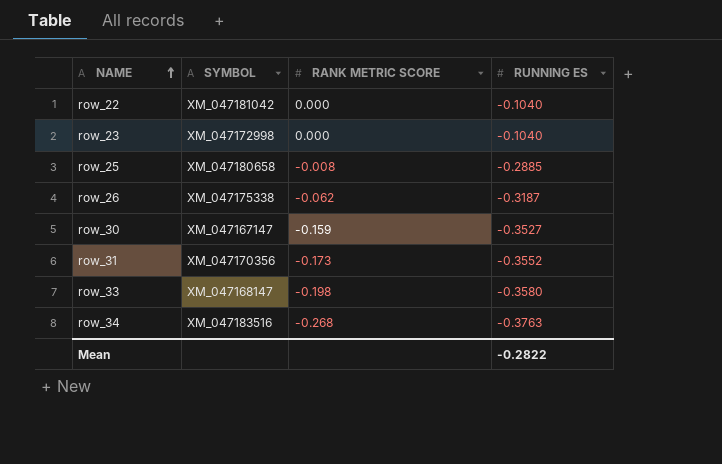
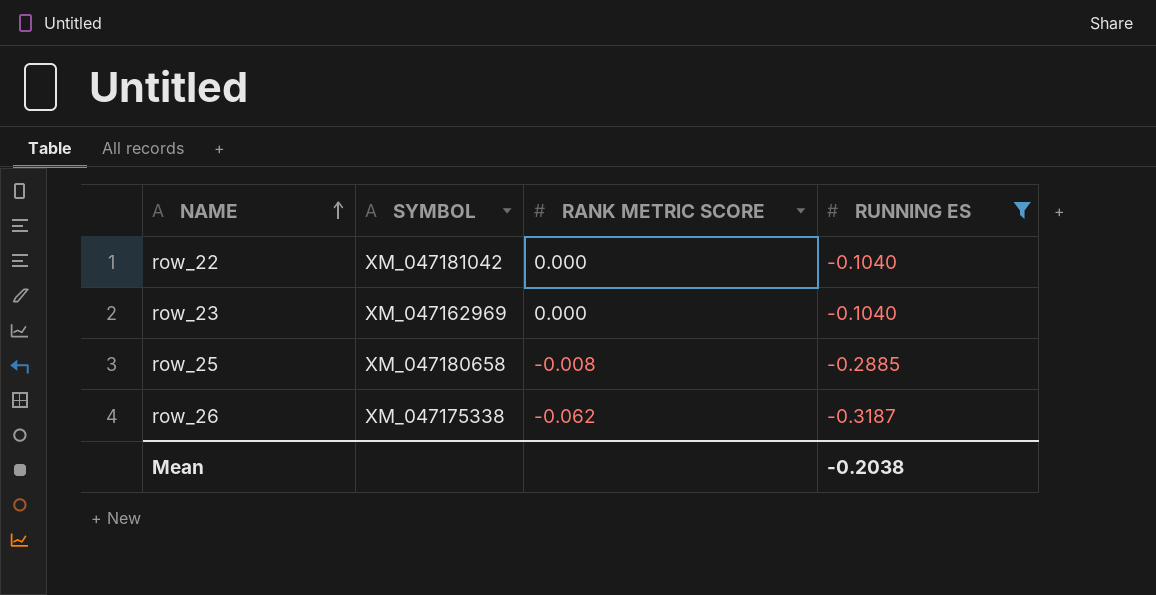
filter: none -> RUNNING ES >= -0.3187
row_23 | SYMBOL: XM_047172998 -> XM_047162969
Mean | RUNNING ES: -0.2822 -> -0.2038

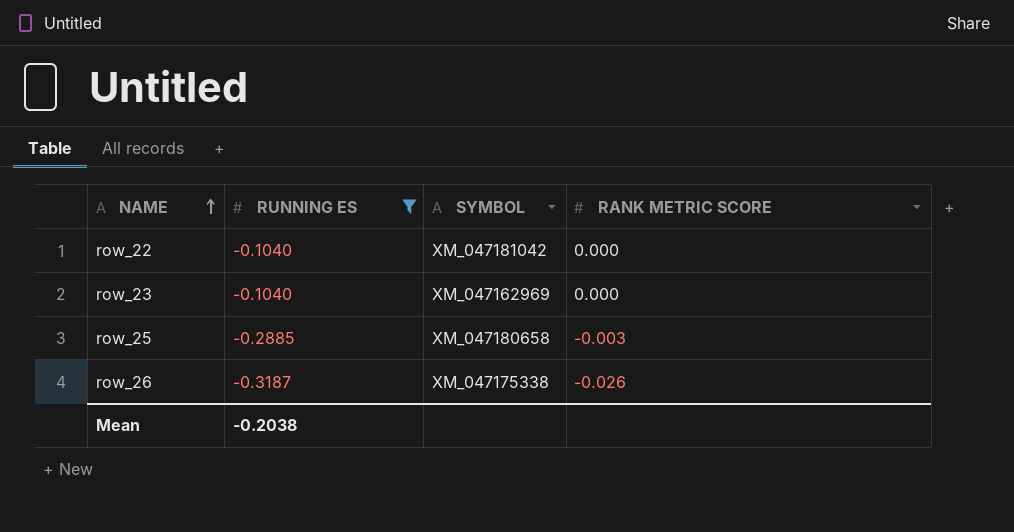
column RUNNING ES | position: 4 -> 2
row_25 | RANK METRIC SCORE: -0.008 -> -0.003
row_26 | RANK METRIC SCORE: -0.062 -> -0.026

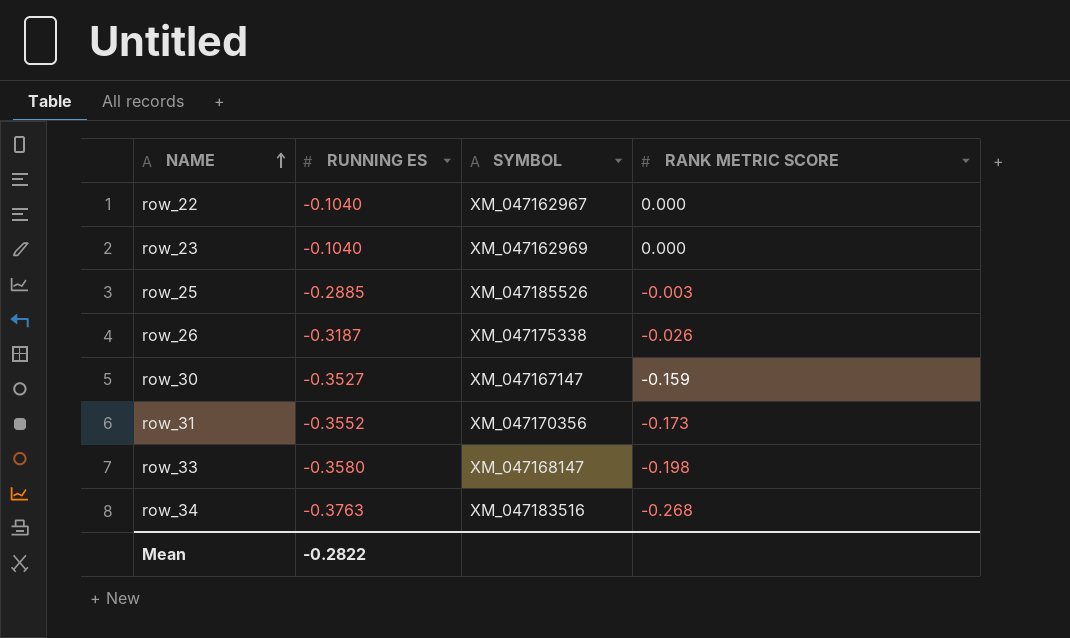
filter: RUNNING ES >= -0.3187 -> none
row_22 | SYMBOL: XM_047181042 -> XM_047162967
row_25 | SYMBOL: XM_047180658 -> XM_047185526
Mean | RUNNING ES: -0.2038 -> -0.2822

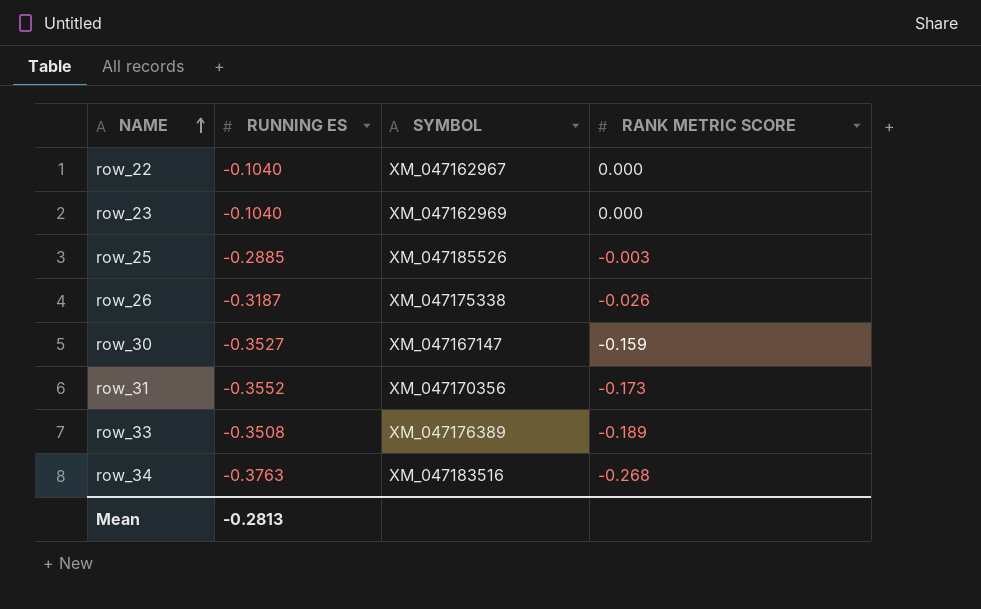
row_33 | RUNNING ES: -0.3580 -> -0.3508
row_33 | SYMBOL: XM_047168147 -> XM_047176389
row_33 | RANK METRIC SCORE: -0.198 -> -0.189
Mean | RUNNING ES: -0.2822 -> -0.2813

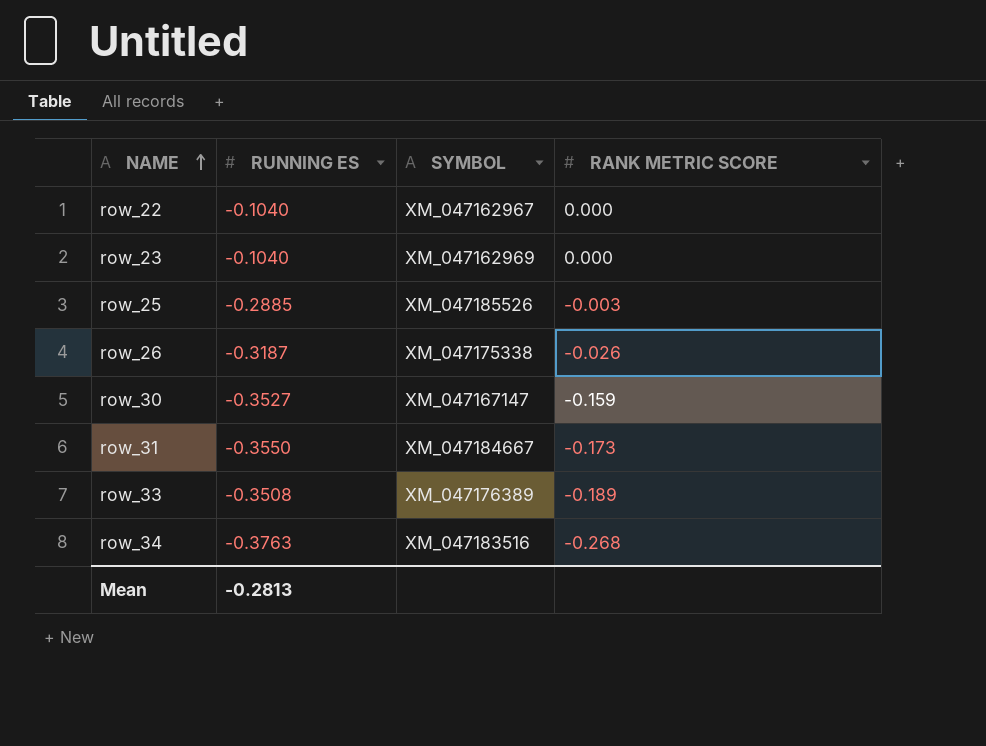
row_31 | RUNNING ES: -0.3552 -> -0.3550
row_31 | SYMBOL: XM_047170356 -> XM_047184667

